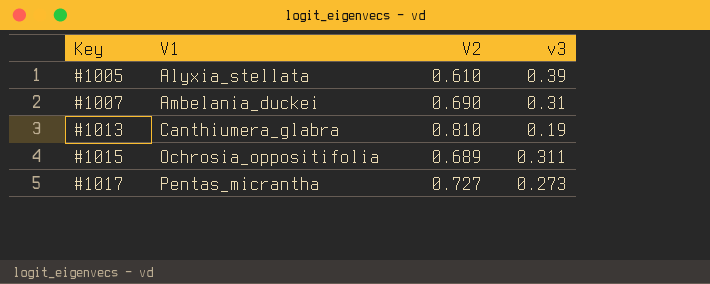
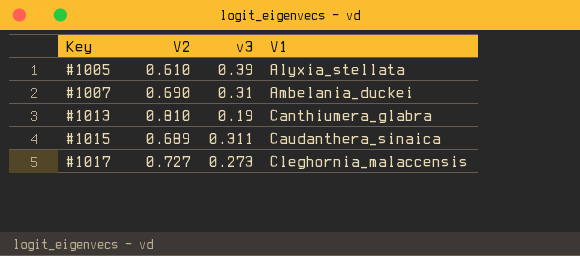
column V1 | position: 2 -> 4
#1015 | V1: Ochrosia_oppositifolia -> Caudanthera_sinaica
#1017 | V1: Pentas_micrantha -> Cleghornia_malaccensis

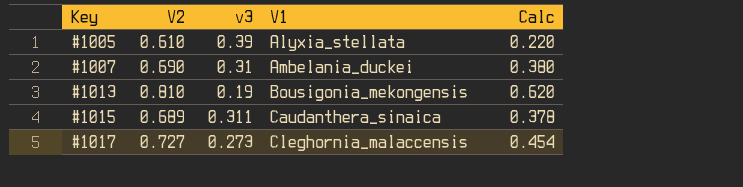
column Calc | formula: none -> [V2] - [v3]
#1013 | V1: Canthiumera_glabra -> Bousigonia_mekongensis

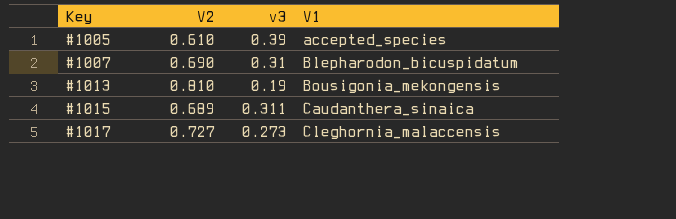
column Calc | formula: [V2] - [v3] -> none
#1005 | V1: Alyxia_stellata -> accepted_species
#1007 | V1: Ambelania_duckei -> Blepharodon_bicuspidatum

